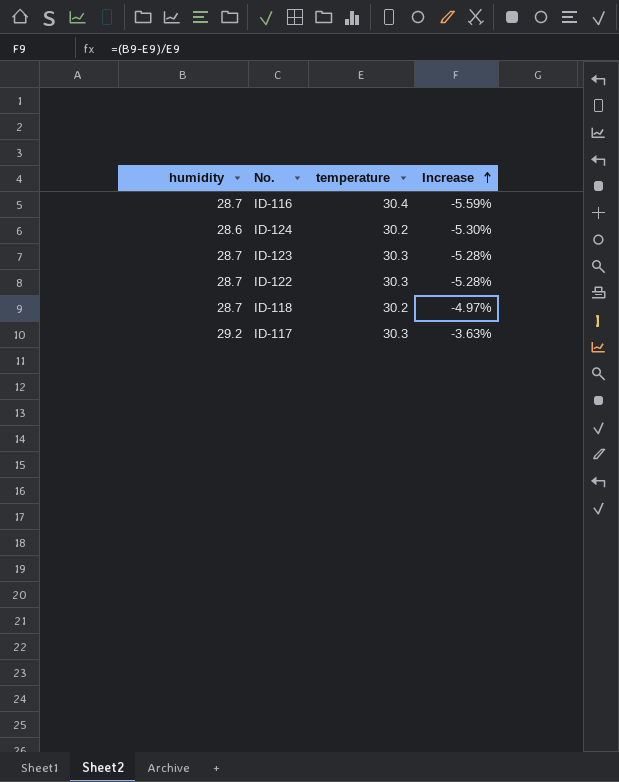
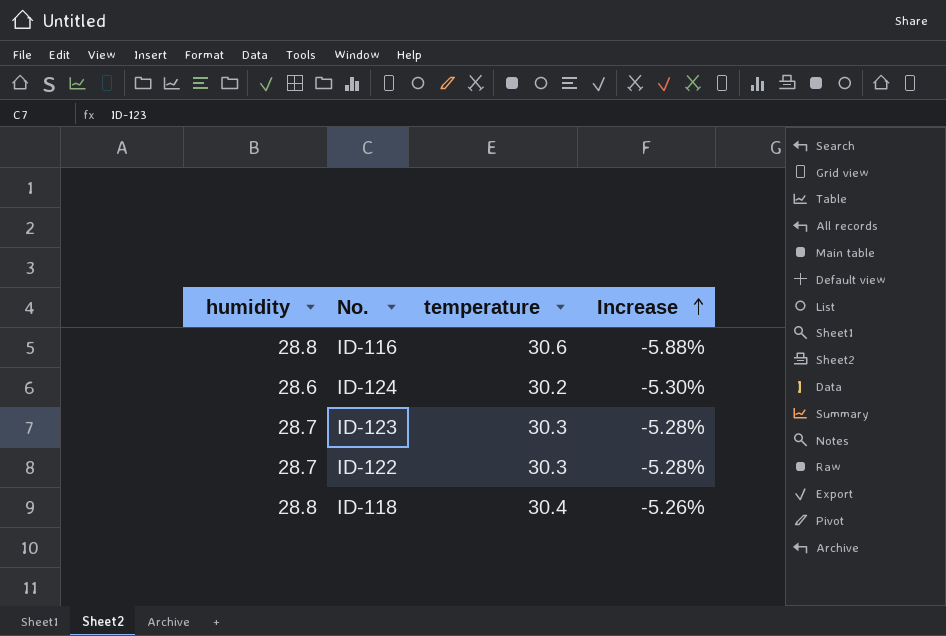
row ID-117: 29.2 | 30.3 | -3.63% -> none
ID-116 | humidity: 28.7 -> 28.8
ID-116 | temperature: 30.4 -> 30.6
ID-116 | Increase: -5.59% -> -5.88%
ID-118 | humidity: 28.7 -> 28.8
ID-118 | temperature: 30.2 -> 30.4
ID-118 | Increase: -4.97% -> -5.26%

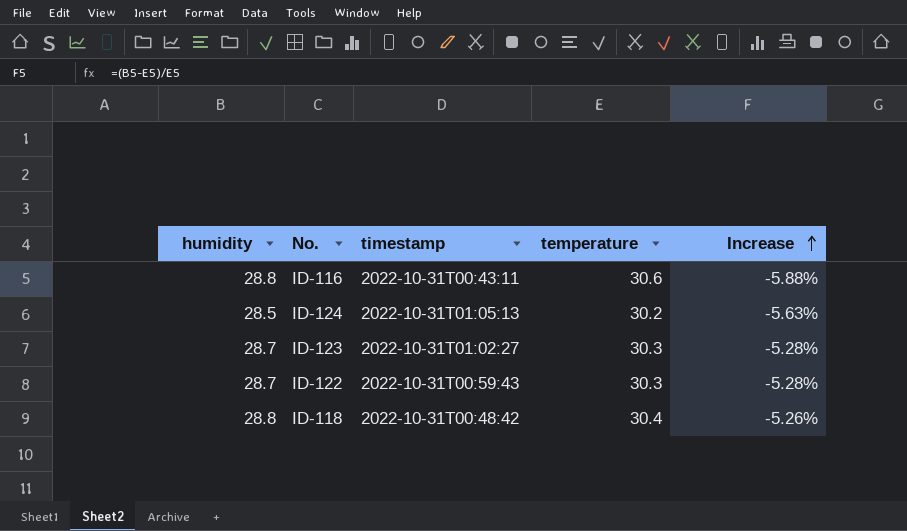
column timestamp | position: none -> 3
ID-124 | humidity: 28.6 -> 28.5
ID-124 | Increase: -5.30% -> -5.63%

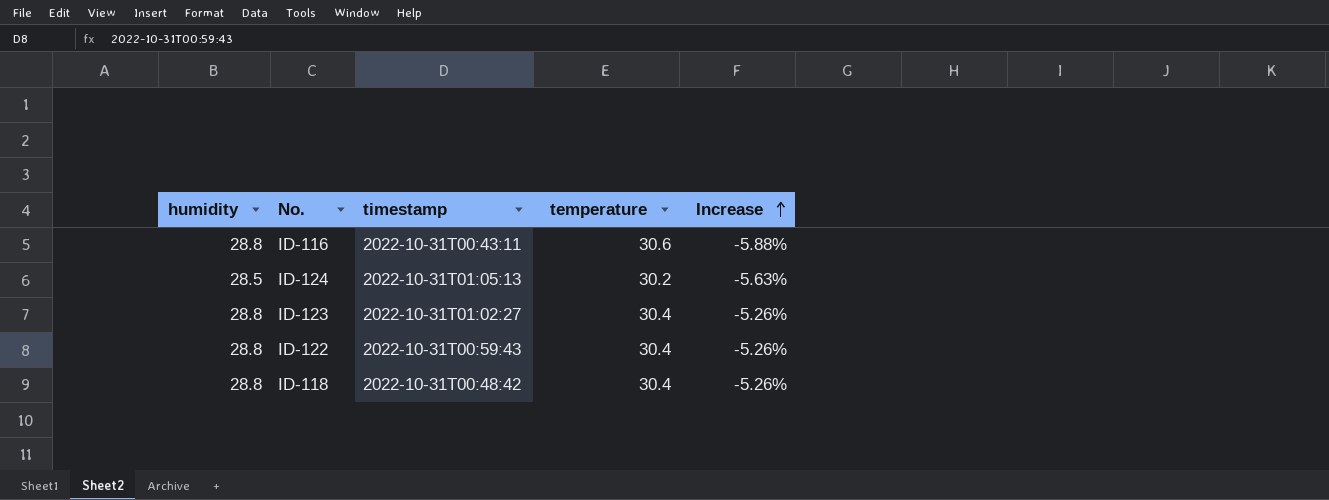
ID-123 | humidity: 28.7 -> 28.8
ID-123 | temperature: 30.3 -> 30.4
ID-123 | Increase: -5.28% -> -5.26%
ID-122 | humidity: 28.7 -> 28.8
ID-122 | temperature: 30.3 -> 30.4
ID-122 | Increase: -5.28% -> -5.26%

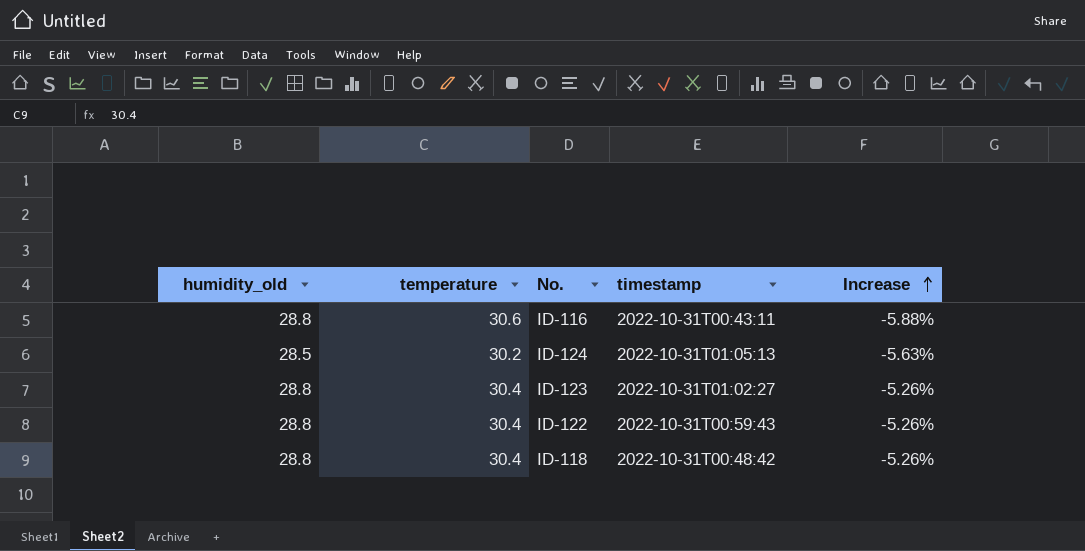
column name: humidity -> humidity_old
column temperature | position: 4 -> 2

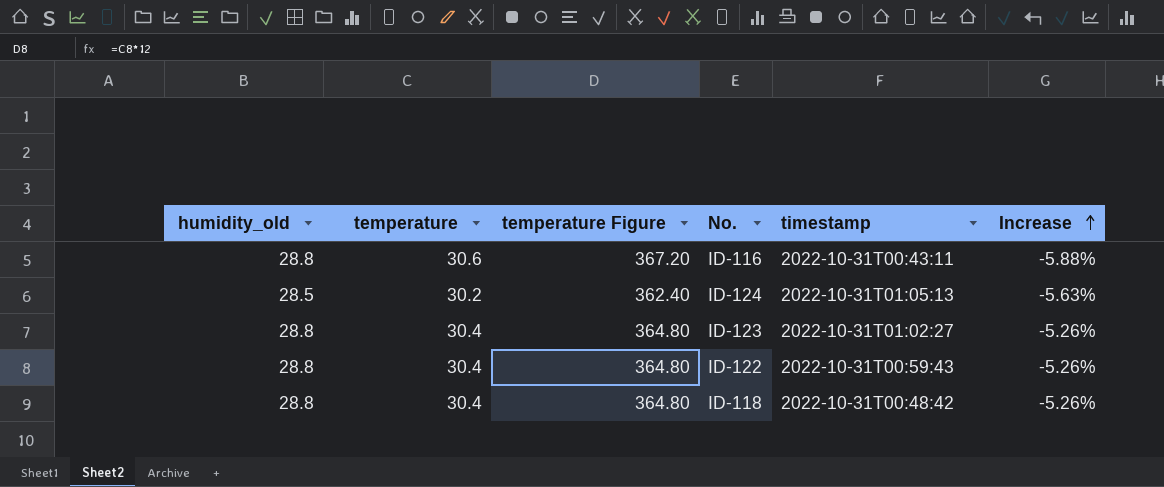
column temperature Figure | formula: none -> [temperature] * 12

